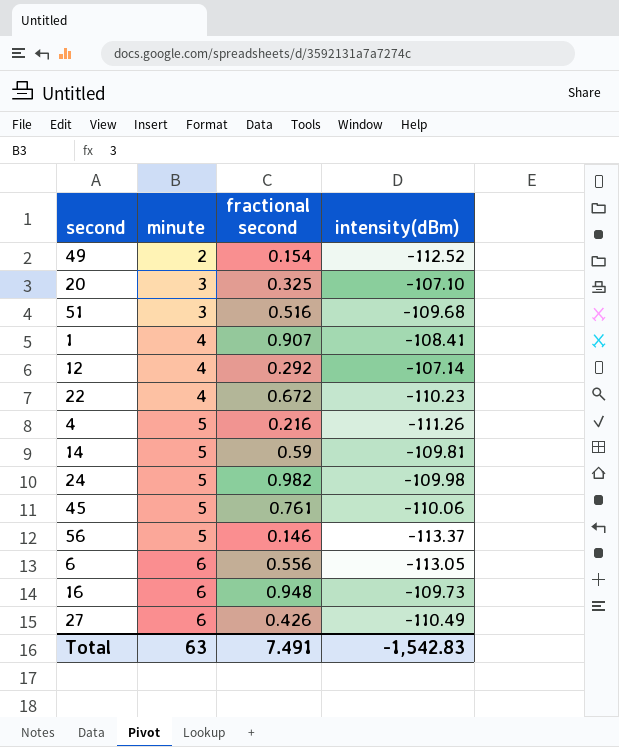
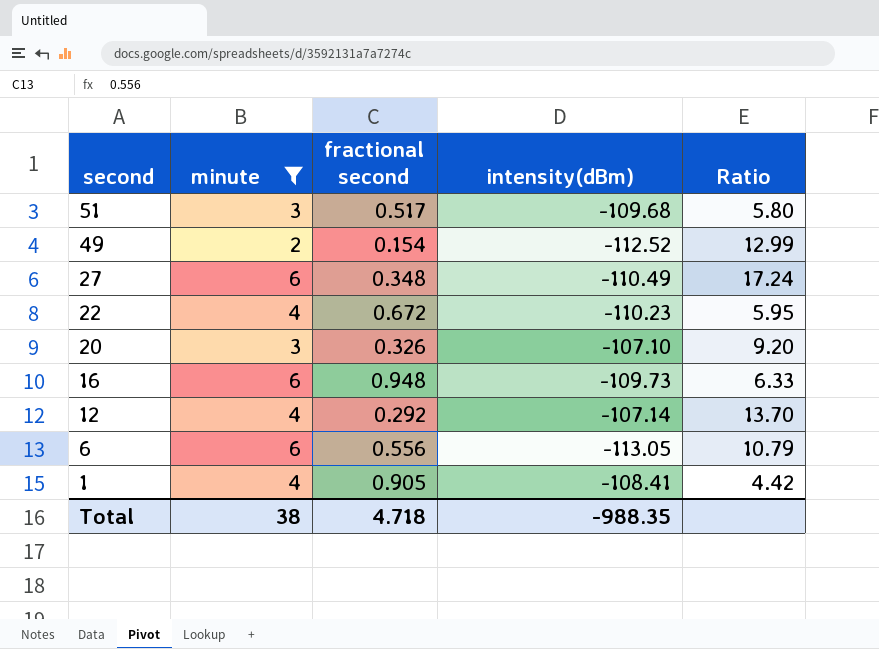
filter: none -> minute != 5
row order: minute ascending -> second descending
column Ratio | formula: none -> [minute] / [fractional second]
51 | fractional second: 0.516 -> 0.517
27 | fractional second: 0.426 -> 0.348
20 | fractional second: 0.325 -> 0.326
1 | fractional second: 0.907 -> 0.905
Total | minute: 63 -> 38
Total | fractional second: 7.491 -> 4.718
Total | intensity(dBm): -1,542.83 -> -988.35

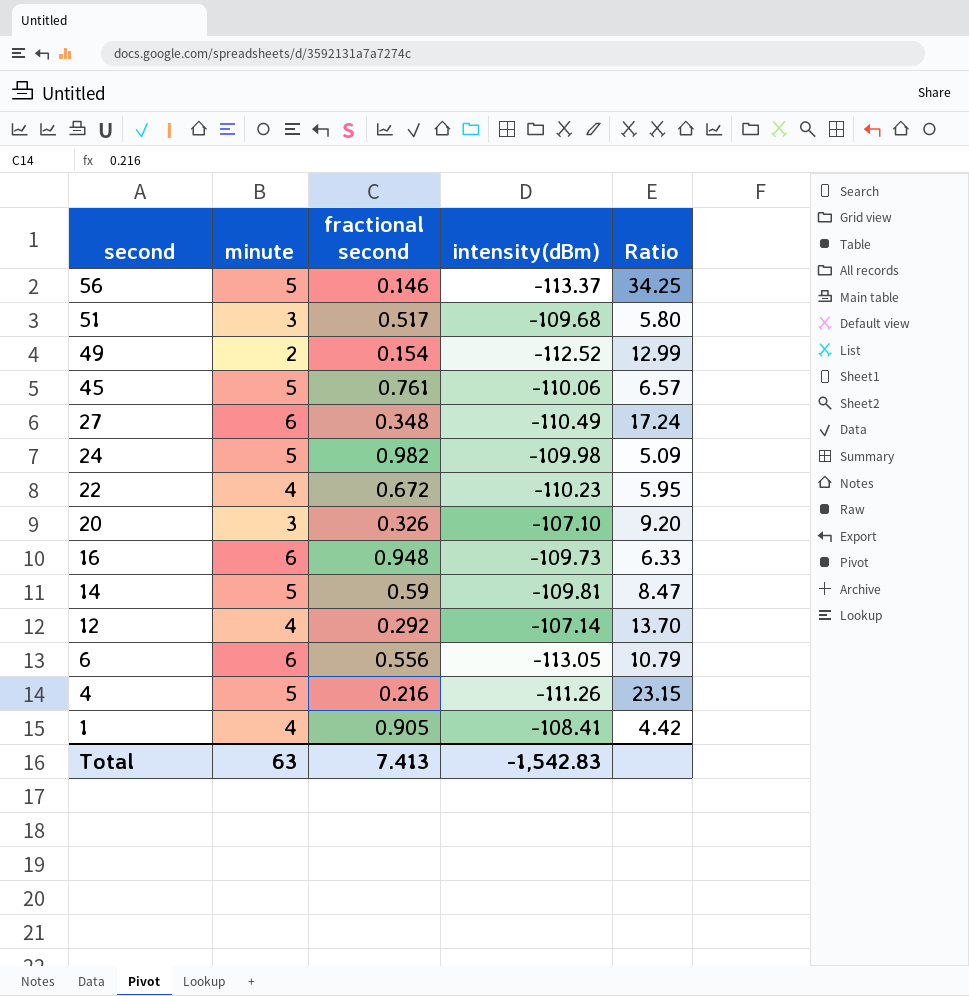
filter: minute != 5 -> none
Total | minute: 38 -> 63
Total | fractional second: 4.718 -> 7.413
Total | intensity(dBm): -988.35 -> -1,542.83

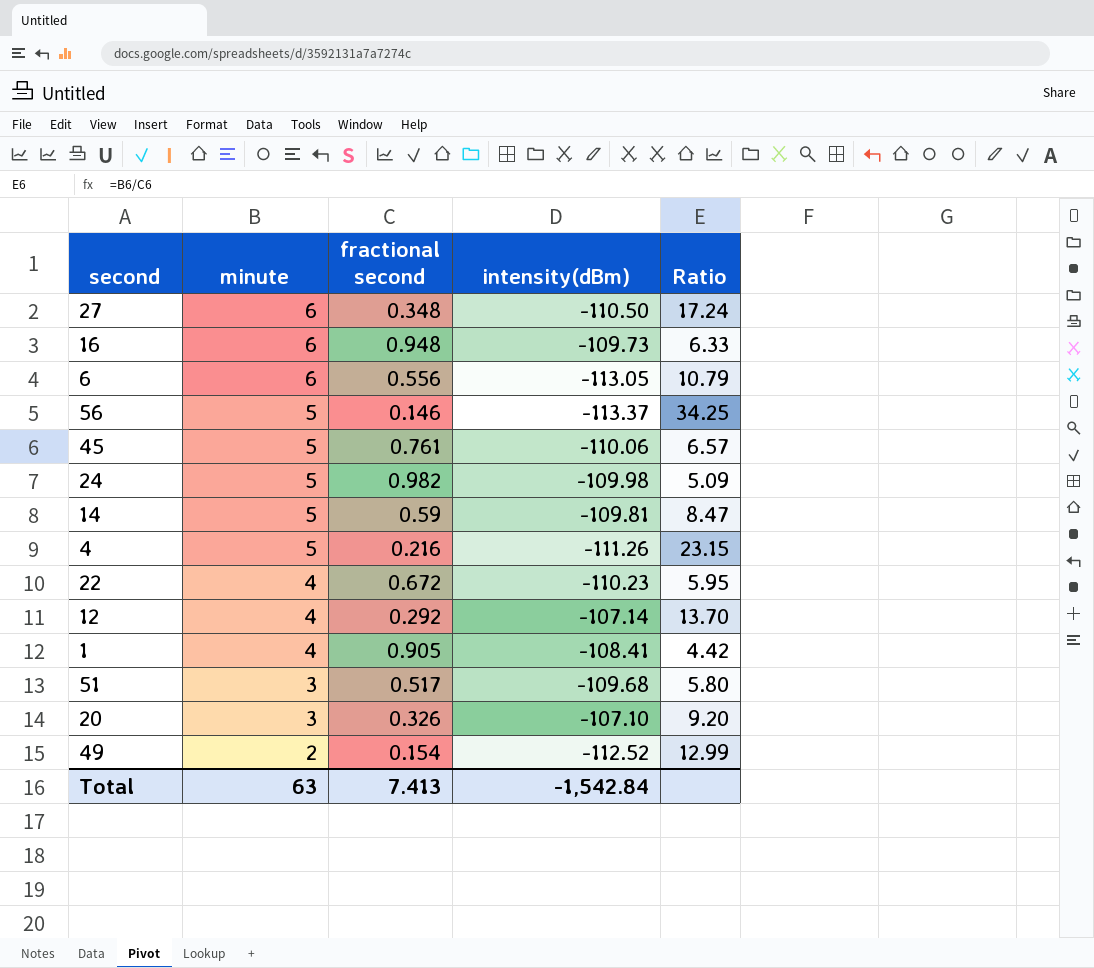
row order: second descending -> minute descending
27 | intensity(dBm): -110.49 -> -110.50
Total | intensity(dBm): -1,542.83 -> -1,542.84

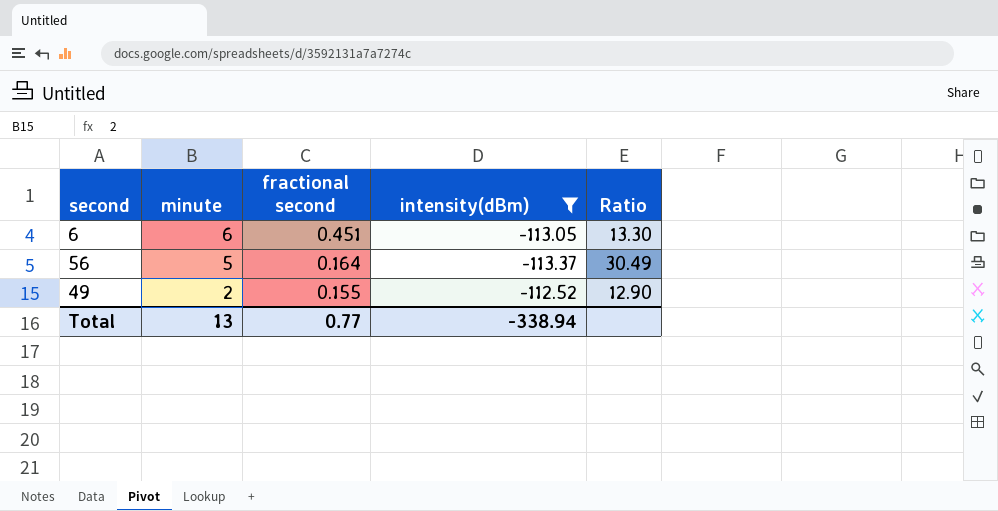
filter: none -> intensity(dBm) <= -112.52
6 | fractional second: 0.556 -> 0.451
6 | Ratio: 10.79 -> 13.30
56 | fractional second: 0.146 -> 0.164
56 | Ratio: 34.25 -> 30.49
49 | fractional second: 0.154 -> 0.155
49 | Ratio: 12.99 -> 12.90
Total | minute: 63 -> 13
Total | fractional second: 7.413 -> 0.77
Total | intensity(dBm): -1,542.84 -> -338.94

